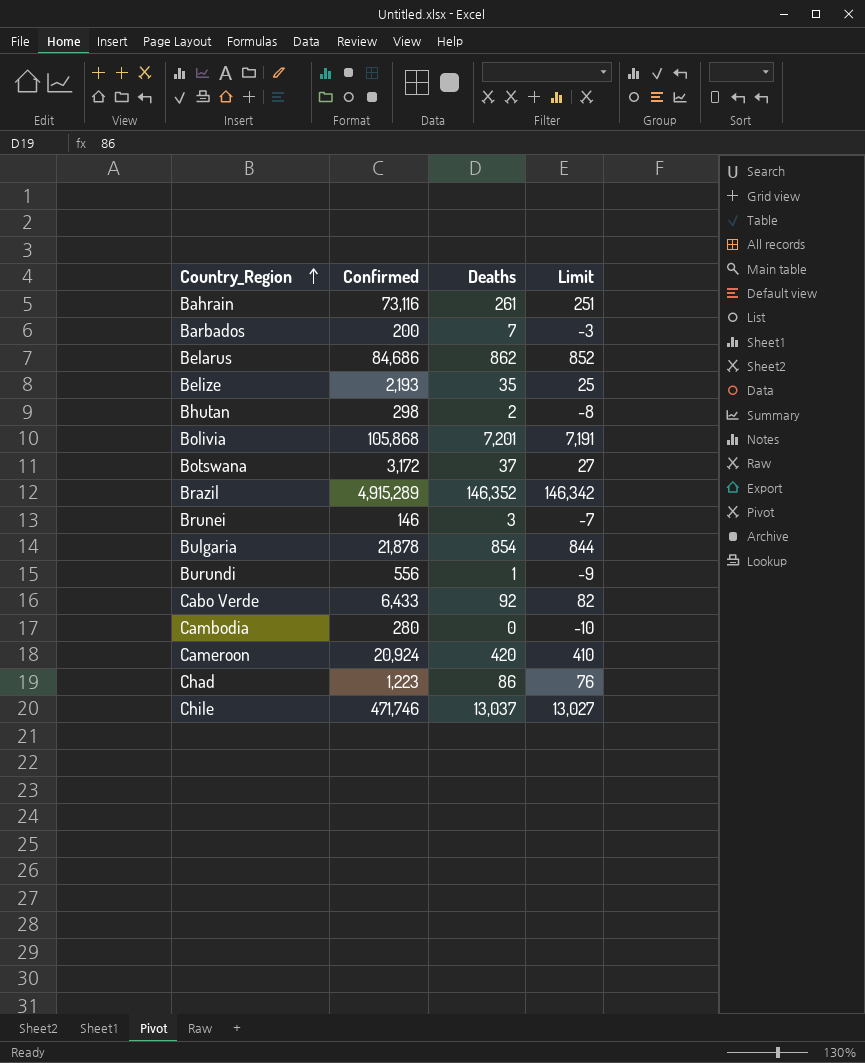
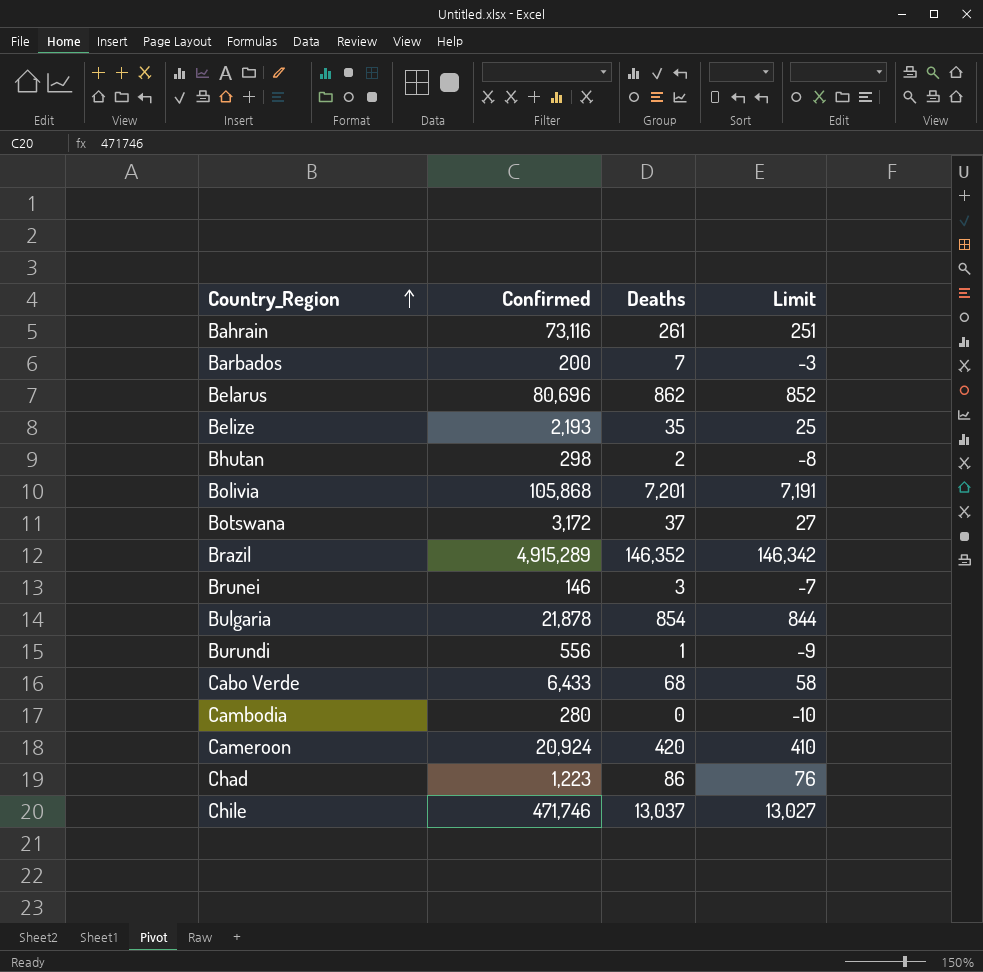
Belarus | Confirmed: 84,686 -> 80,696
Cabo Verde | Deaths: 92 -> 68
Cabo Verde | Limit: 82 -> 58

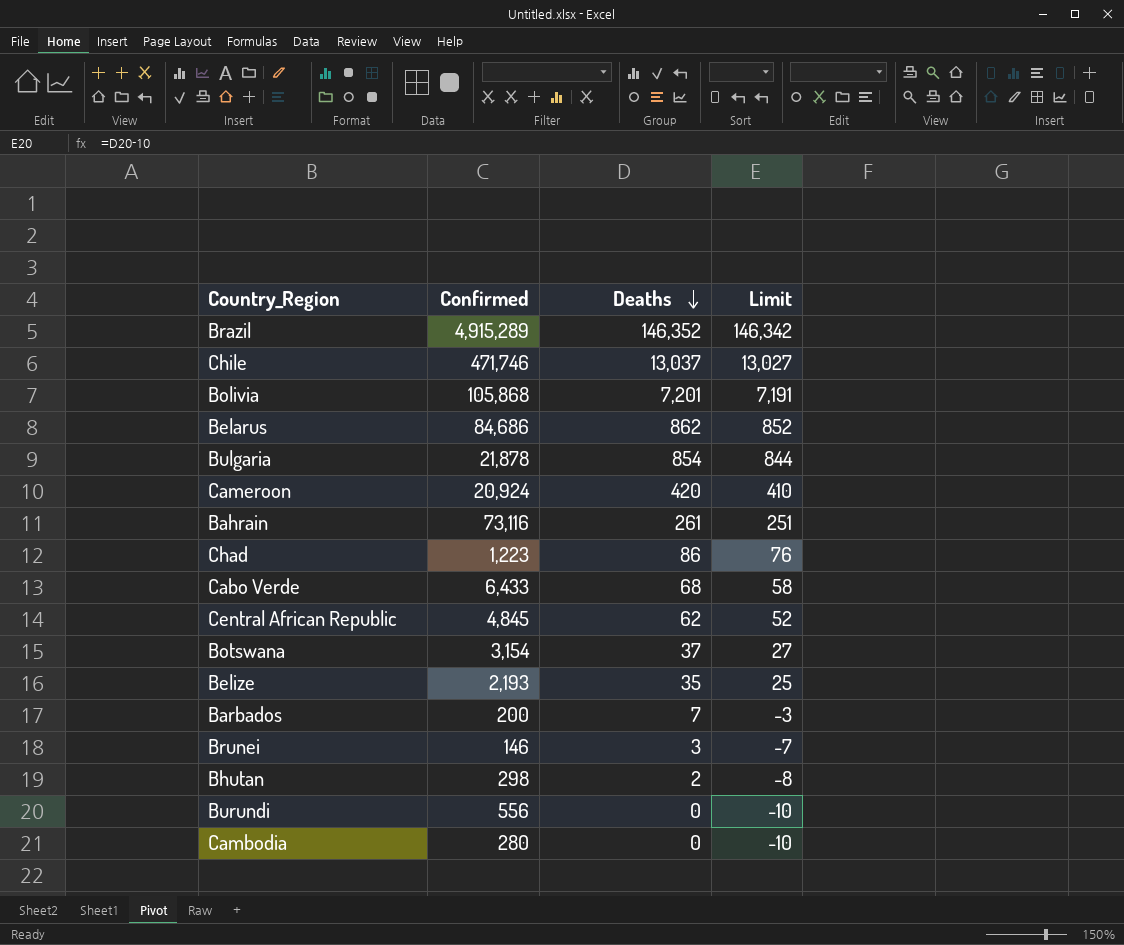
row order: Country_Region ascending -> Deaths descending
Belarus | Confirmed: 80,696 -> 84,686
row Central African Republic: none -> 4,845 | 62 | 52
Botswana | Confirmed: 3,172 -> 3,154
Burundi | Deaths: 1 -> 0
Burundi | Limit: -9 -> -10

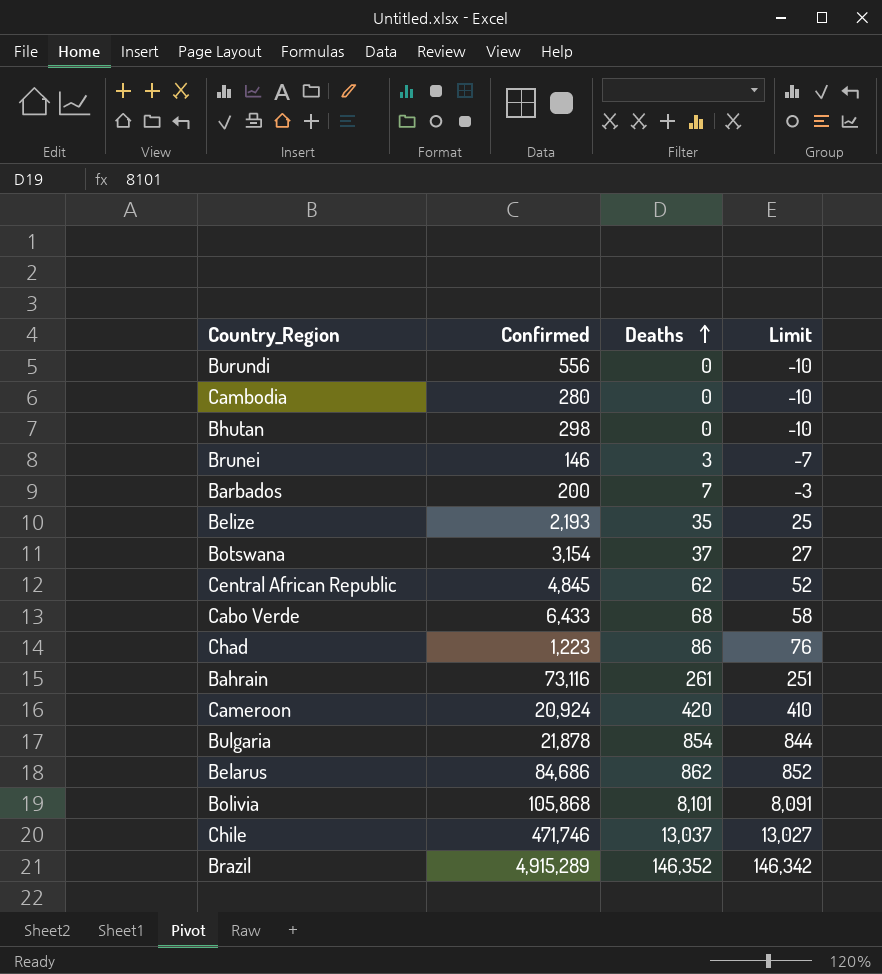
row order: Deaths descending -> Deaths ascending
Bhutan | Deaths: 2 -> 0
Bhutan | Limit: -8 -> -10
Bolivia | Deaths: 7,201 -> 8,101
Bolivia | Limit: 7,191 -> 8,091

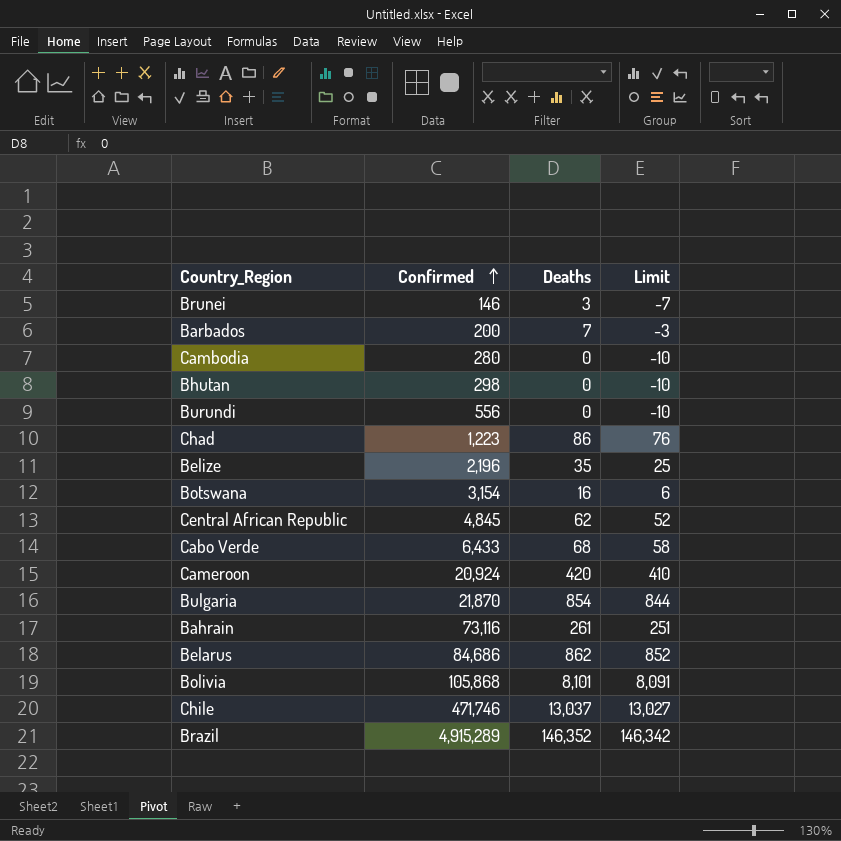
row order: Deaths ascending -> Confirmed ascending
Belize | Confirmed: 2,193 -> 2,196
Botswana | Deaths: 37 -> 16
Botswana | Limit: 27 -> 6
Bulgaria | Confirmed: 21,878 -> 21,870

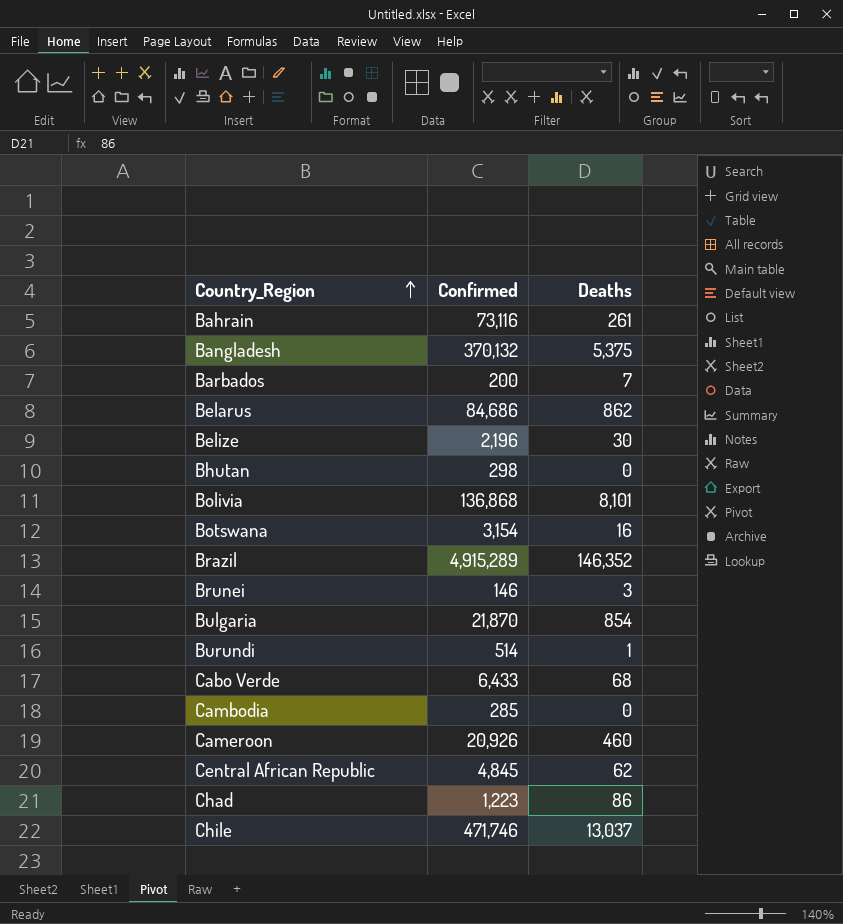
row order: Confirmed ascending -> Country_Region ascending
column Limit | formula: [Deaths] - 10 -> none
row Bangladesh: none -> 370,132 | 5,375
Belize | Deaths: 35 -> 30
Bolivia | Confirmed: 105,868 -> 136,868
Burundi | Confirmed: 556 -> 514
Burundi | Deaths: 0 -> 1
Cambodia | Confirmed: 280 -> 285
Cameroon | Confirmed: 20,924 -> 20,926
Cameroon | Deaths: 420 -> 460

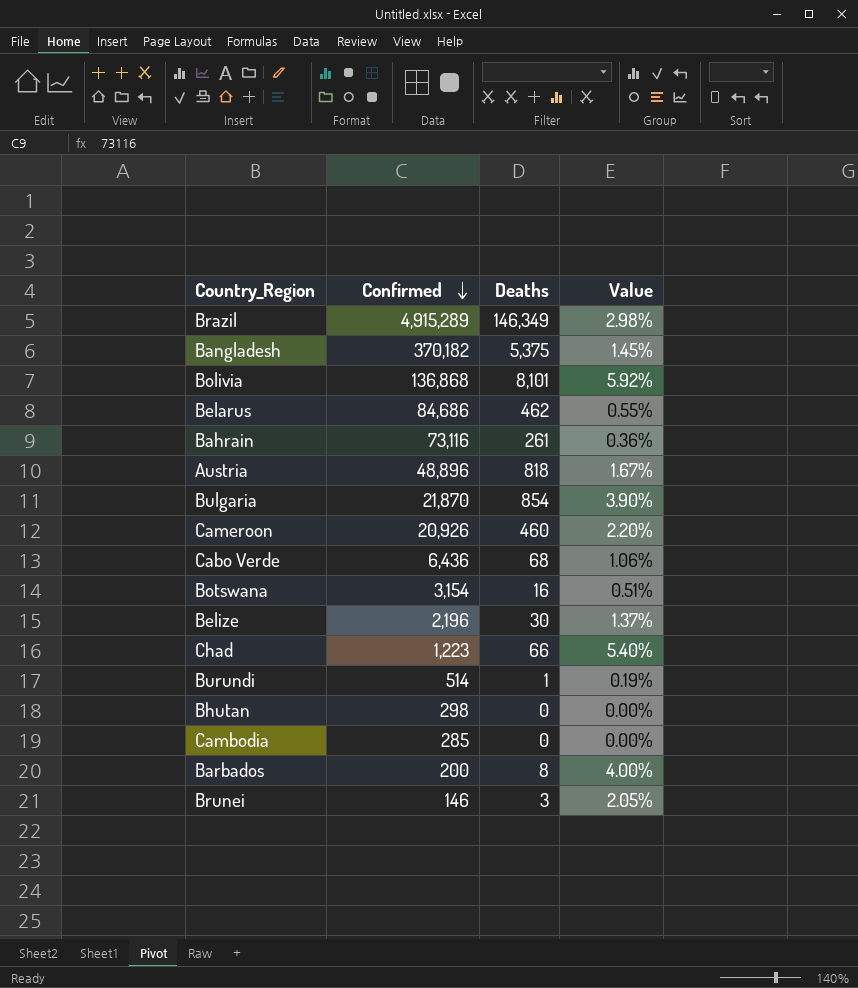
row order: Country_Region ascending -> Confirmed descending
column Value | formula: none -> [Deaths] / [Confirmed]
row Central African Republic: 4,845 | 62 -> none
row Chile: 471,746 | 13,037 -> none
Brazil | Deaths: 146,352 -> 146,349
Bangladesh | Confirmed: 370,132 -> 370,182
Belarus | Deaths: 862 -> 462
row Austria: none -> 48,896 | 818 | 1.67%
Cabo Verde | Confirmed: 6,433 -> 6,436
Chad | Deaths: 86 -> 66
Barbados | Deaths: 7 -> 8

